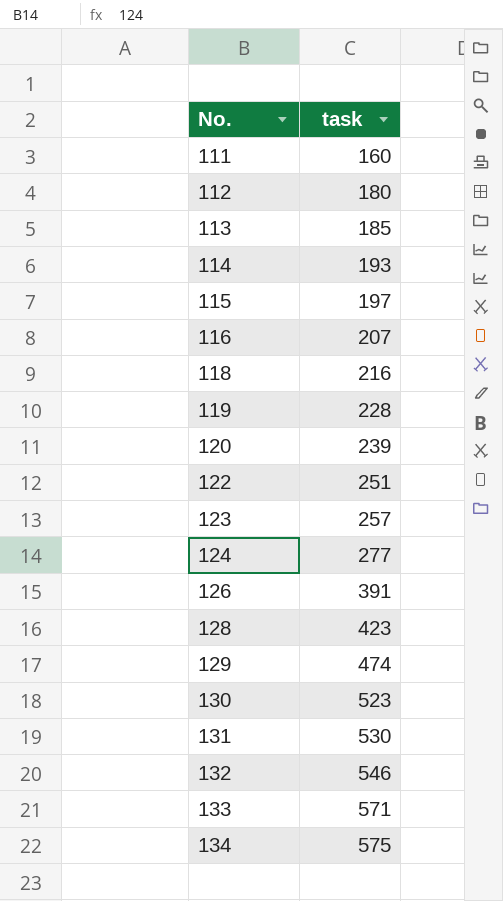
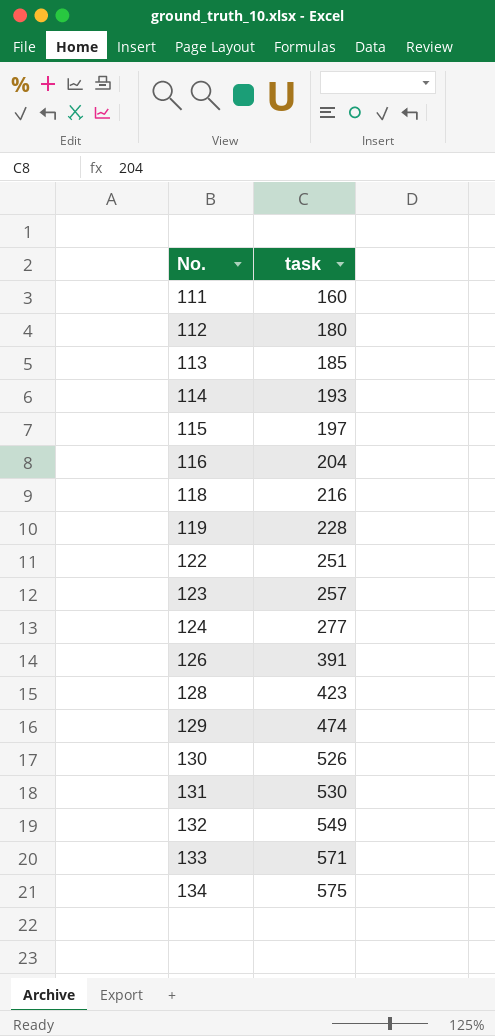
row 120: 239 -> none
116 | task: 207 -> 204
130 | task: 523 -> 526
132 | task: 546 -> 549

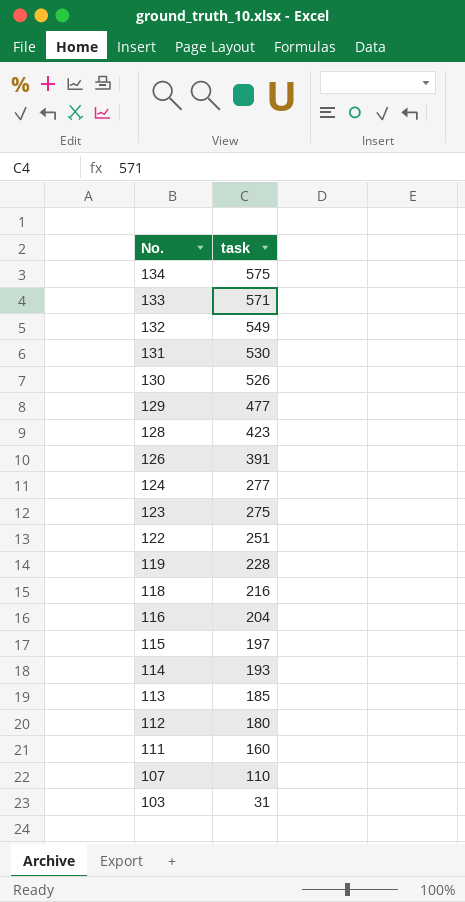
row order: No. ascending -> No. descending
129 | task: 474 -> 477
123 | task: 257 -> 275
row 107: none -> 110
row 103: none -> 31

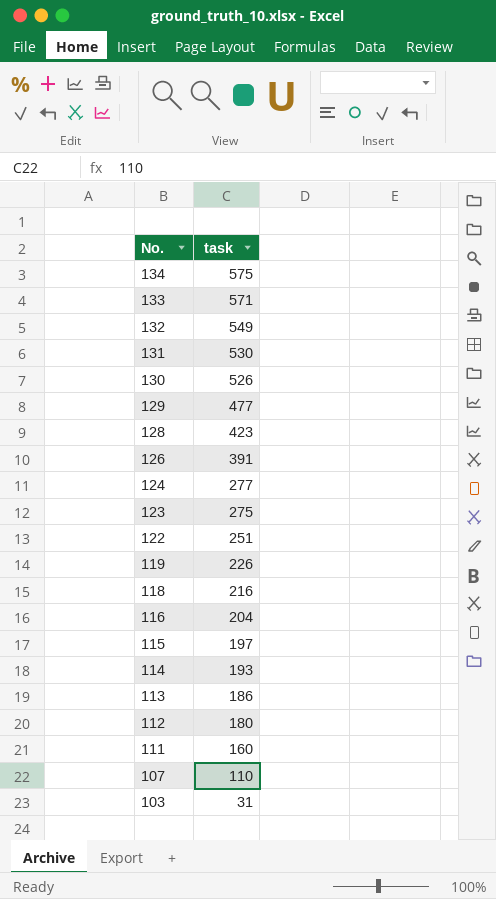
119 | task: 228 -> 226
113 | task: 185 -> 186

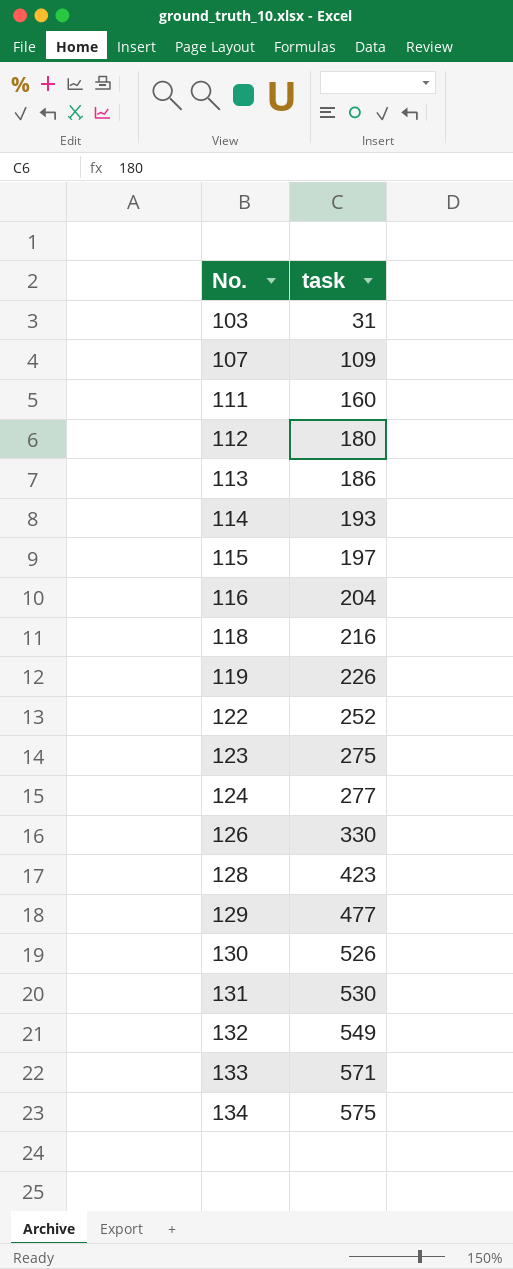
row order: No. descending -> No. ascending
107 | task: 110 -> 109
122 | task: 251 -> 252
126 | task: 391 -> 330

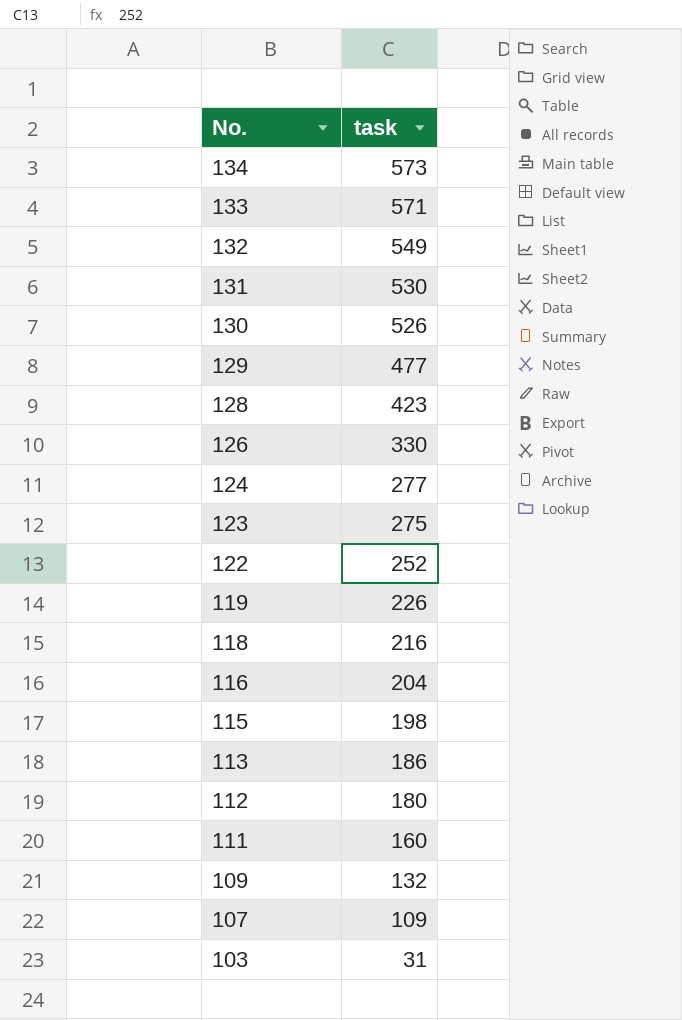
row order: No. ascending -> No. descending
row 114: 193 -> none
134 | task: 575 -> 573
115 | task: 197 -> 198
row 109: none -> 132

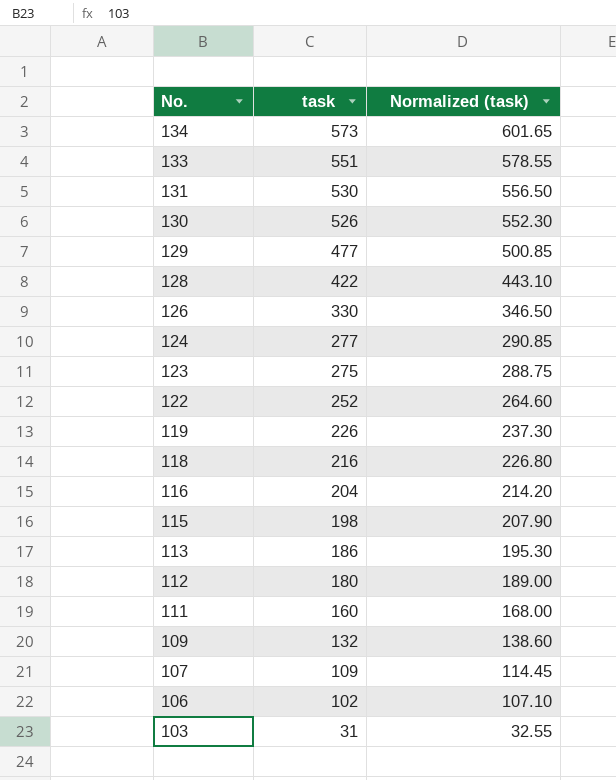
column Normalized (task) | formula: none -> [task] * 1.05
row 132: 549 -> none
133 | task: 571 -> 551
128 | task: 423 -> 422
row 106: none -> 102 | 107.10

